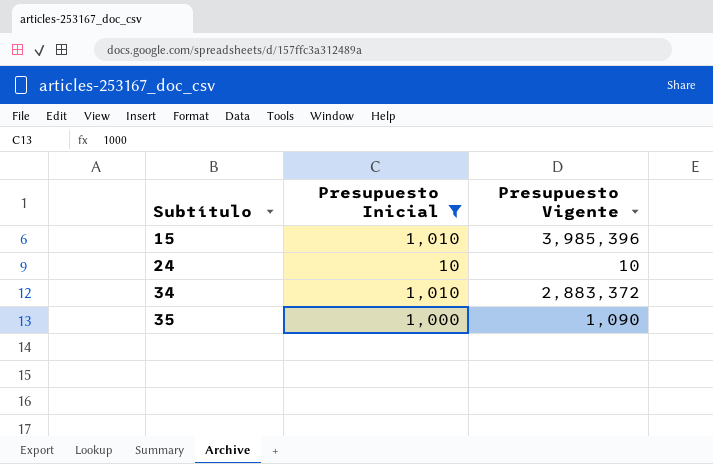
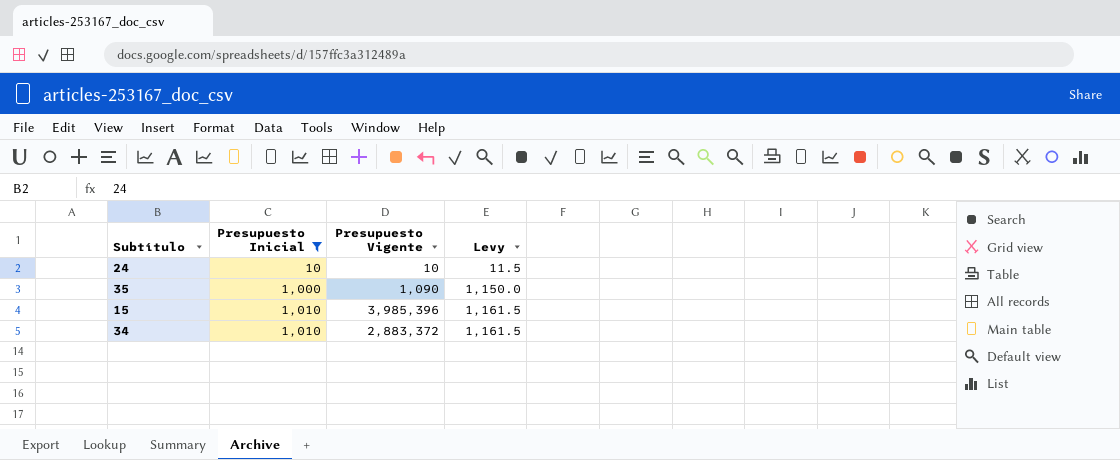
row order: Subtítulo ascending -> Presupuesto Inicial ascending
column Levy | formula: none -> [Presupuesto Inicial] * 1.15

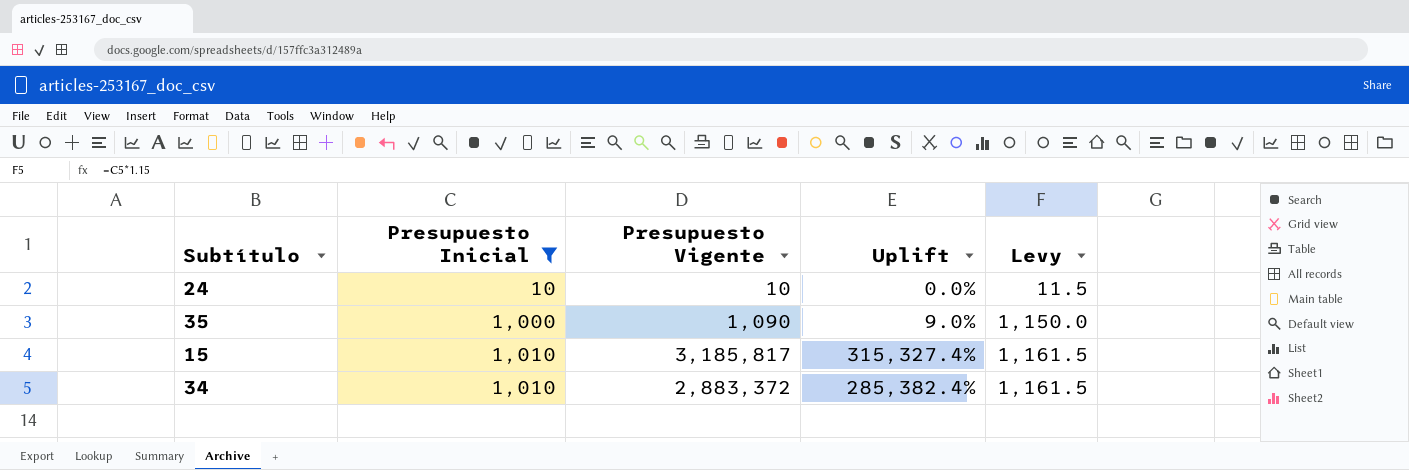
column Uplift | formula: none -> ([Presupuesto Vigente] - [Presupuesto Inicial]) / [Presupuesto Inicial]
15 | Presupuesto Vigente: 3,985,396 -> 3,185,817

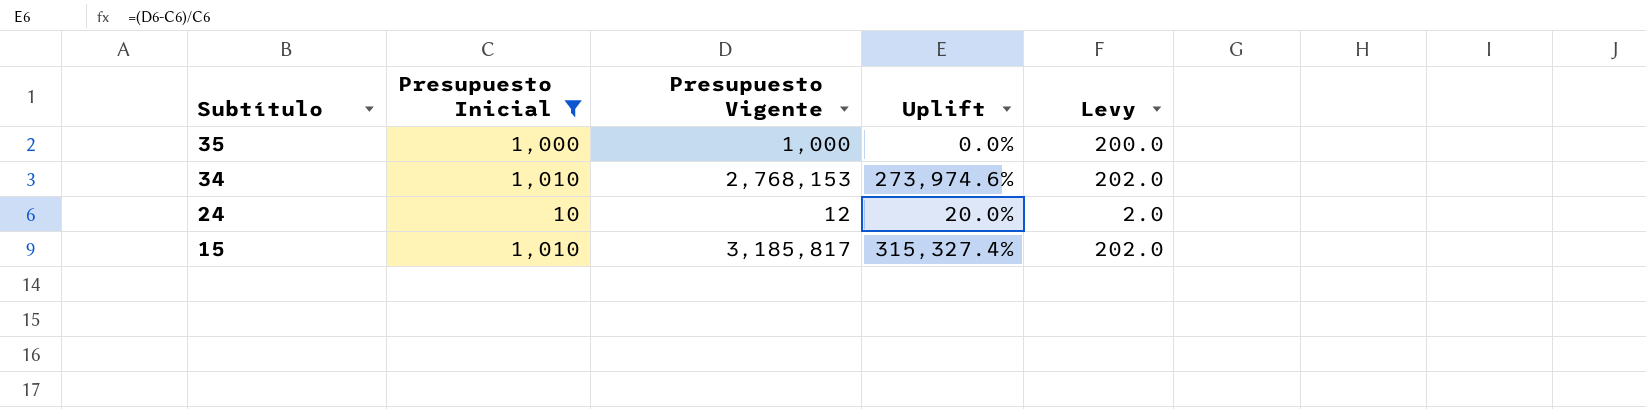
row order: Presupuesto Inicial ascending -> Subtítulo descending
column Levy | formula: [Presupuesto Inicial] * 1.15 -> [Presupuesto Inicial] * 0.2
35 | Presupuesto Vigente: 1,090 -> 1,000
35 | Uplift: 9.0% -> 0.0%
34 | Presupuesto Vigente: 2,883,372 -> 2,768,153
34 | Uplift: 285,382.4% -> 273,974.6%
24 | Presupuesto Vigente: 10 -> 12
24 | Uplift: 0.0% -> 20.0%

